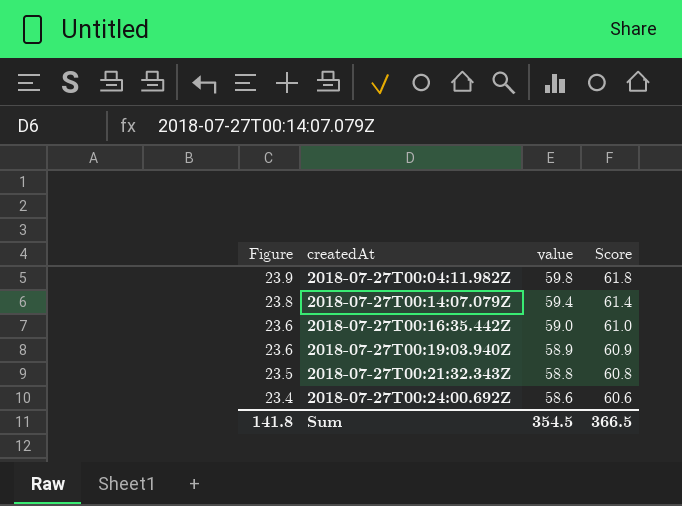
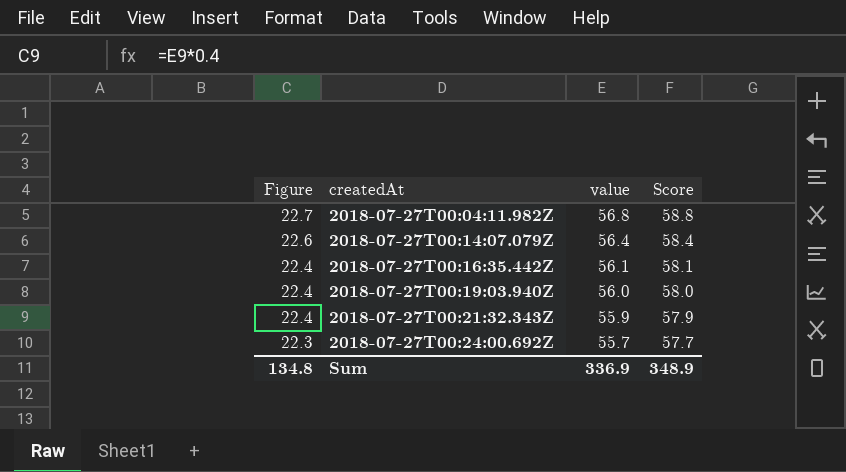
2018-07-27T00:04:11.982Z | Figure: 23.9 -> 22.7
2018-07-27T00:04:11.982Z | value: 59.8 -> 56.8
2018-07-27T00:04:11.982Z | Score: 61.8 -> 58.8
2018-07-27T00:14:07.079Z | Figure: 23.8 -> 22.6
2018-07-27T00:14:07.079Z | value: 59.4 -> 56.4
2018-07-27T00:14:07.079Z | Score: 61.4 -> 58.4
2018-07-27T00:16:35.442Z | Figure: 23.6 -> 22.4
2018-07-27T00:16:35.442Z | value: 59.0 -> 56.1
2018-07-27T00:16:35.442Z | Score: 61.0 -> 58.1
2018-07-27T00:19:03.940Z | Figure: 23.6 -> 22.4
2018-07-27T00:19:03.940Z | value: 58.9 -> 56.0
2018-07-27T00:19:03.940Z | Score: 60.9 -> 58.0
2018-07-27T00:21:32.343Z | Figure: 23.5 -> 22.4
2018-07-27T00:21:32.343Z | value: 58.8 -> 55.9
2018-07-27T00:21:32.343Z | Score: 60.8 -> 57.9
2018-07-27T00:24:00.692Z | Figure: 23.4 -> 22.3
2018-07-27T00:24:00.692Z | value: 58.6 -> 55.7
2018-07-27T00:24:00.692Z | Score: 60.6 -> 57.7
Sum | Figure: 141.8 -> 134.8
Sum | value: 354.5 -> 336.9
Sum | Score: 366.5 -> 348.9

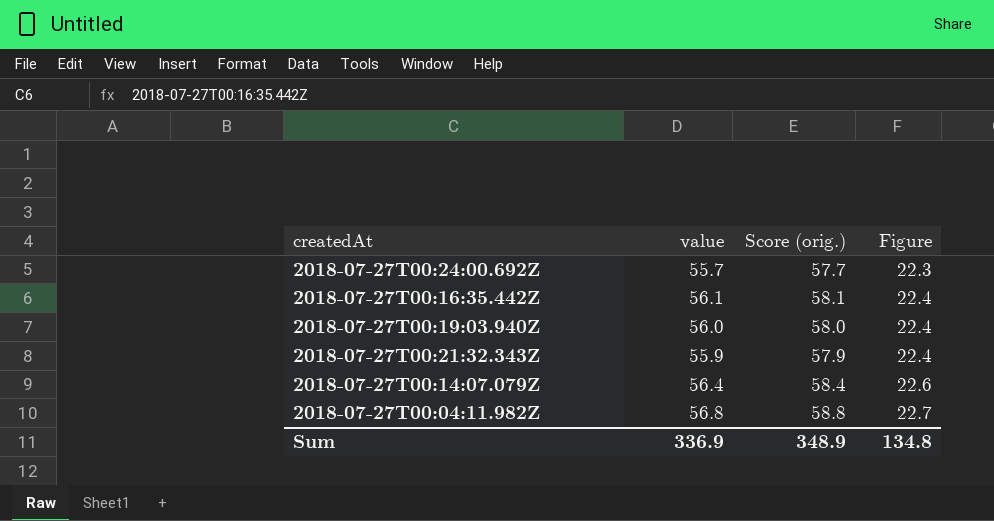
row order: Figure descending -> Figure ascending
column name: Score -> Score (orig.)
column Figure | position: 1 -> 4

